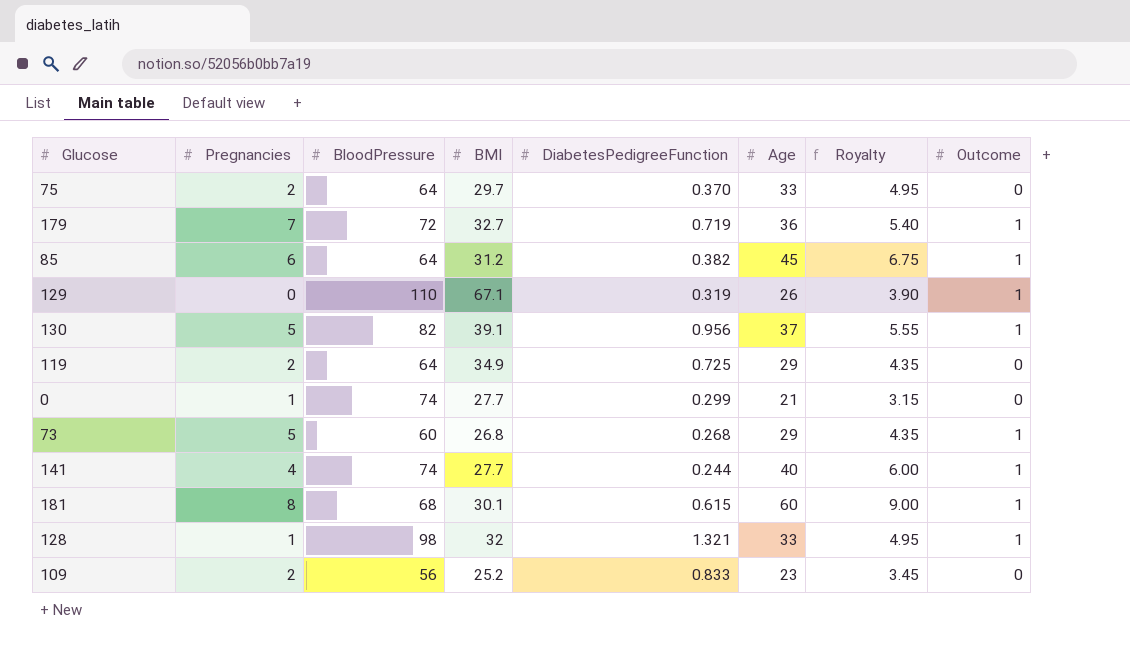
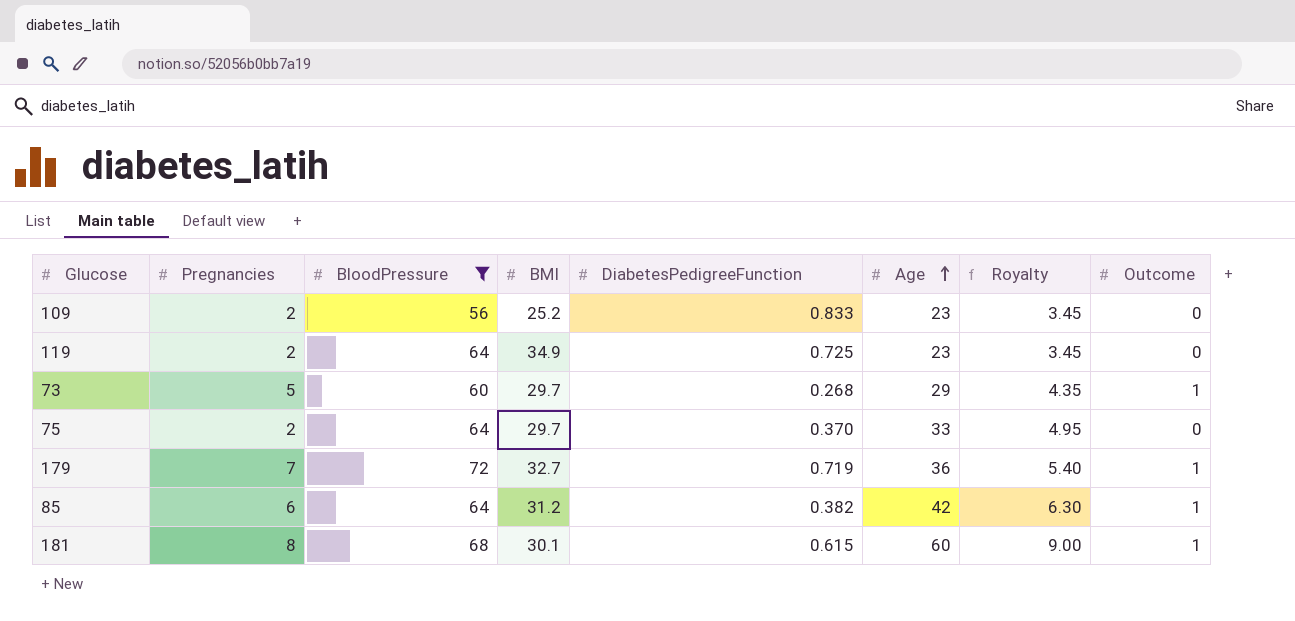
filter: none -> BloodPressure <= 72
row order: none -> Age ascending
119 | Age: 29 -> 23
119 | Royalty: 4.35 -> 3.45
73 | BMI: 26.8 -> 29.7
85 | Age: 45 -> 42
85 | Royalty: 6.75 -> 6.30

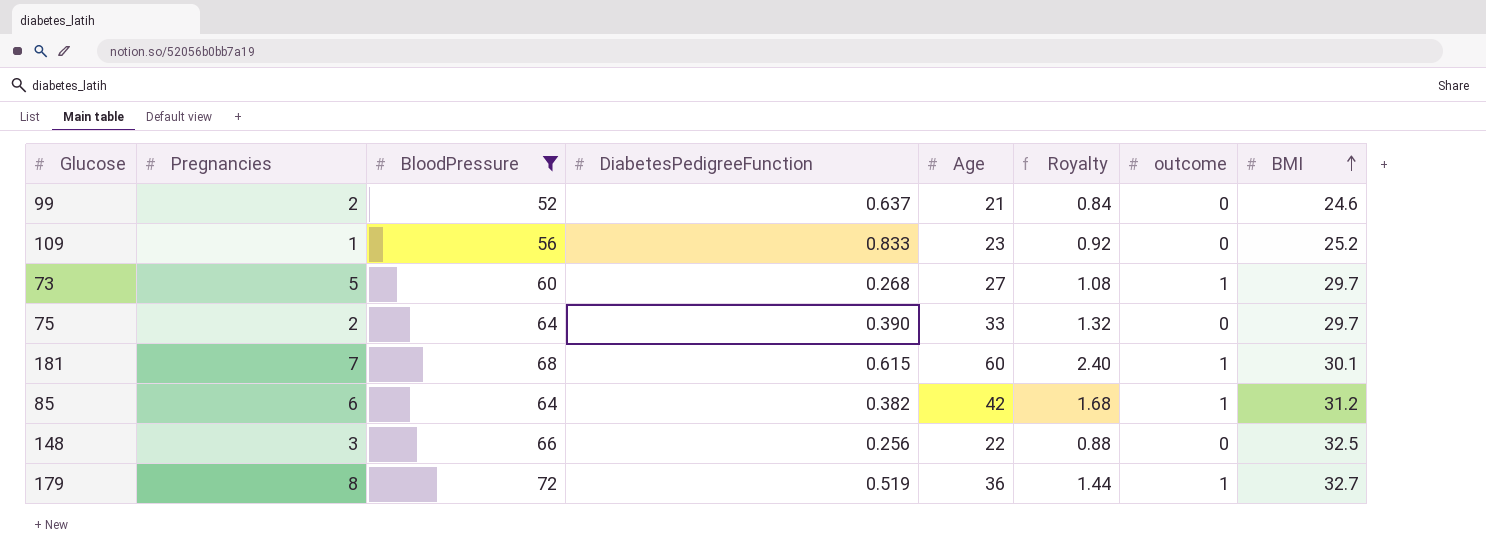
row order: Age ascending -> BMI ascending
column Royalty | formula: [Age] * 0.15 -> [Age] * 0.04
column name: Outcome -> outcome
column BMI | position: 4 -> 8
row 119: 2 | 64 | 34.9 | 0.725 | 23 | 3.45 | 0 -> none
row 99: none -> 2 | 52 | 0.637 | 21 | 0.84 | 0 | 24.6
109 | Pregnancies: 2 -> 1
73 | Age: 29 -> 27
75 | DiabetesPedigreeFunction: 0.370 -> 0.390
181 | Pregnancies: 8 -> 7
row 148: none -> 3 | 66 | 0.256 | 22 | 0.88 | 0 | 32.5
179 | Pregnancies: 7 -> 8
179 | DiabetesPedigreeFunction: 0.719 -> 0.519

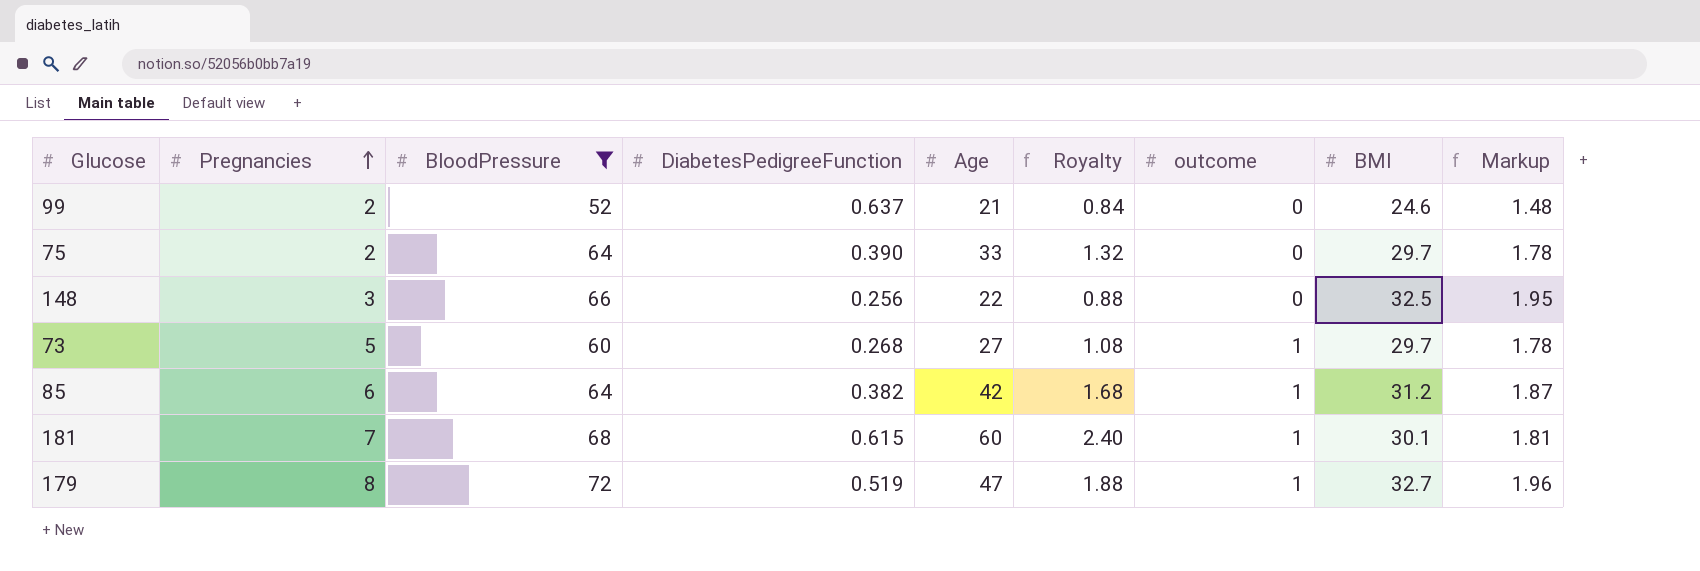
row order: BMI ascending -> Pregnancies ascending
column Markup | formula: none -> [BMI] * 0.06
row 109: 1 | 56 | 0.833 | 23 | 0.92 | 0 | 25.2 -> none
179 | Age: 36 -> 47
179 | Royalty: 1.44 -> 1.88

